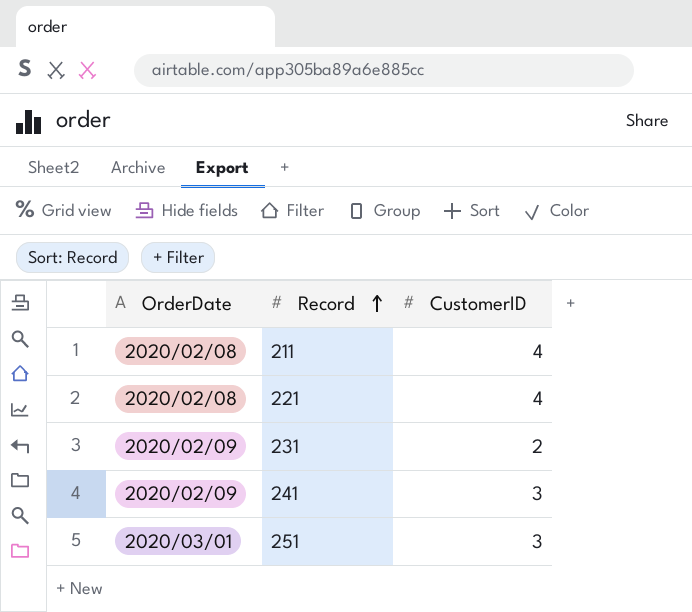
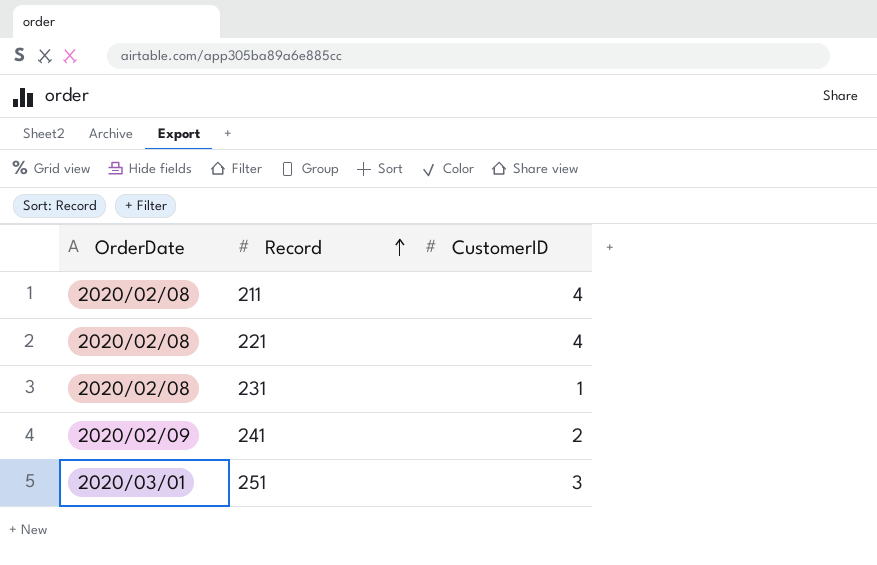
231 | OrderDate: 2020/02/09 -> 2020/02/08
231 | CustomerID: 2 -> 1
241 | CustomerID: 3 -> 2

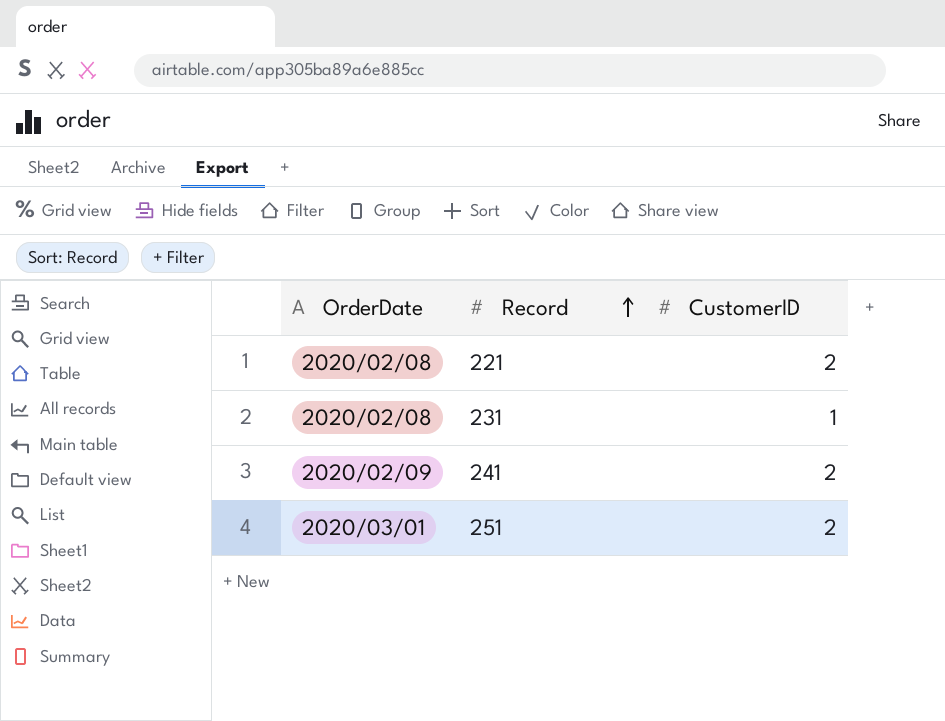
row 211: 2020/02/08 | 4 -> none
221 | CustomerID: 4 -> 2
251 | CustomerID: 3 -> 2

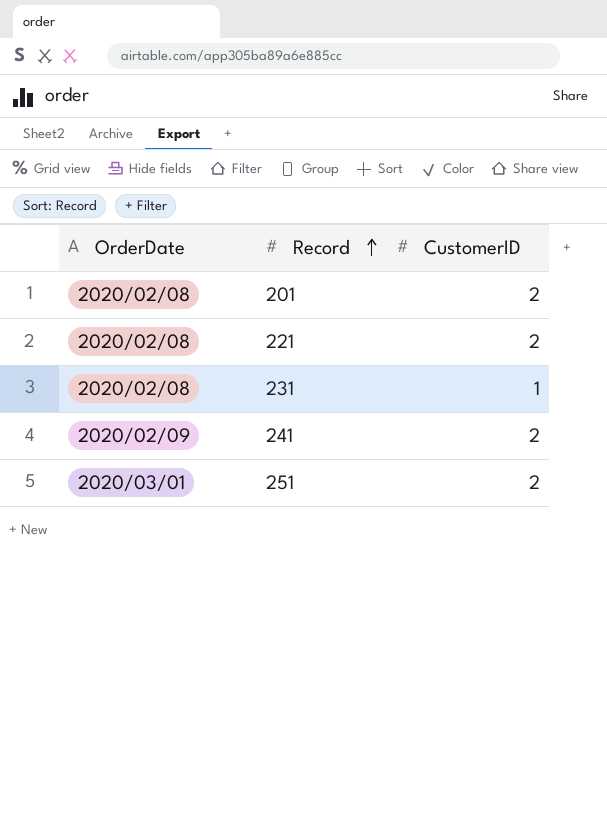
row 201: none -> 2020/02/08 | 2

